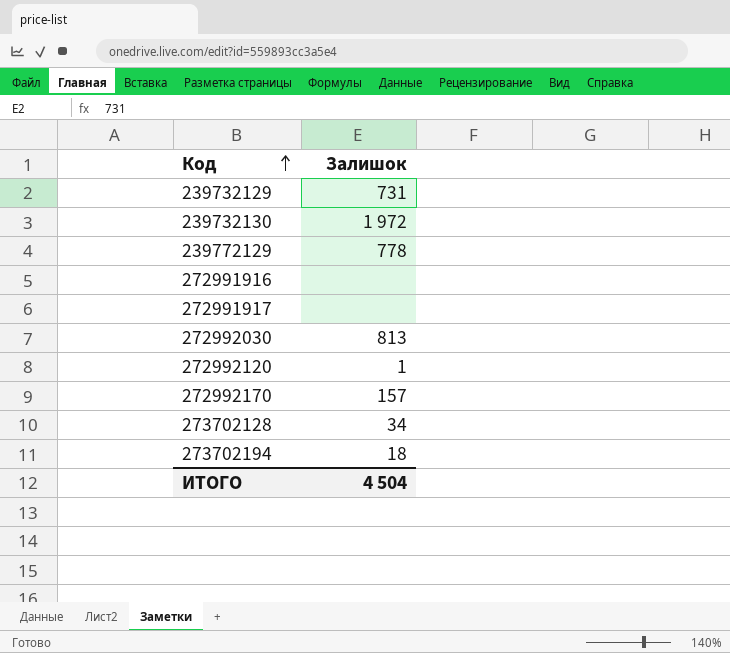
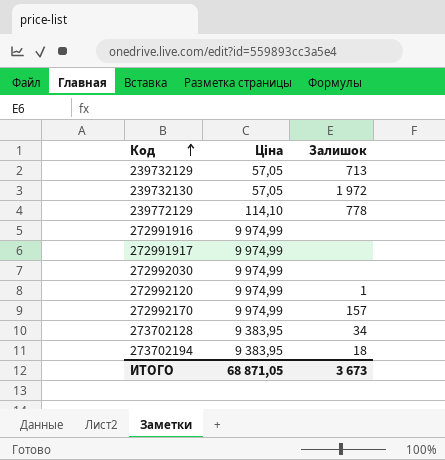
column Ціна | position: none -> 2
239732129 | Залишок: 731 -> 713
272992030 | Залишок: 813 -> none
ИТОГО | Залишок: 4 504 -> 3 673

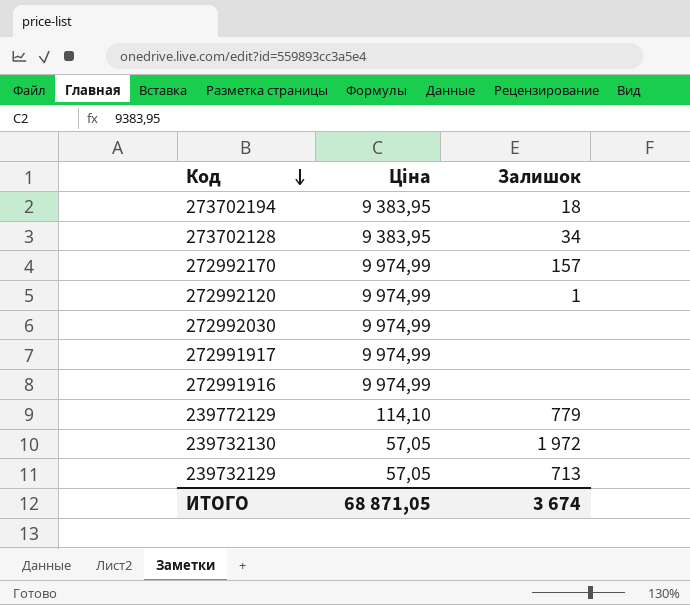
row order: Код ascending -> Код descending
239772129 | Залишок: 778 -> 779
ИТОГО | Залишок: 3 673 -> 3 674

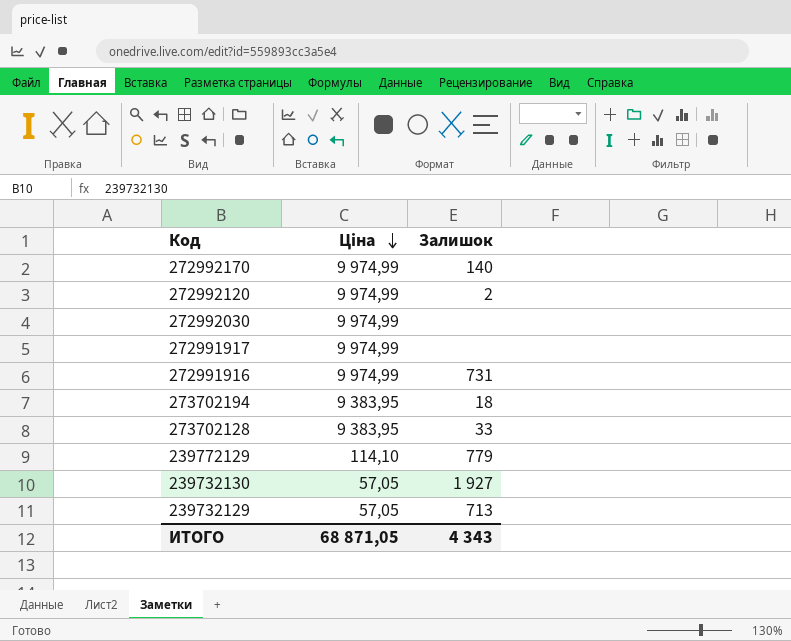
row order: Код descending -> Ціна descending
272992170 | Залишок: 157 -> 140
272992120 | Залишок: 1 -> 2
272991916 | Залишок: none -> 731
273702128 | Залишок: 34 -> 33
239732130 | Залишок: 1 972 -> 1 927
ИТОГО | Залишок: 3 674 -> 4 343

